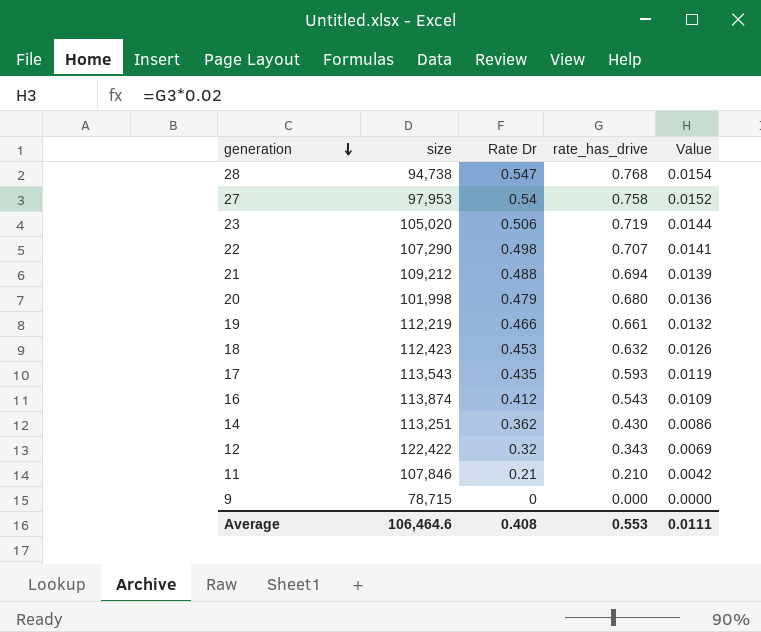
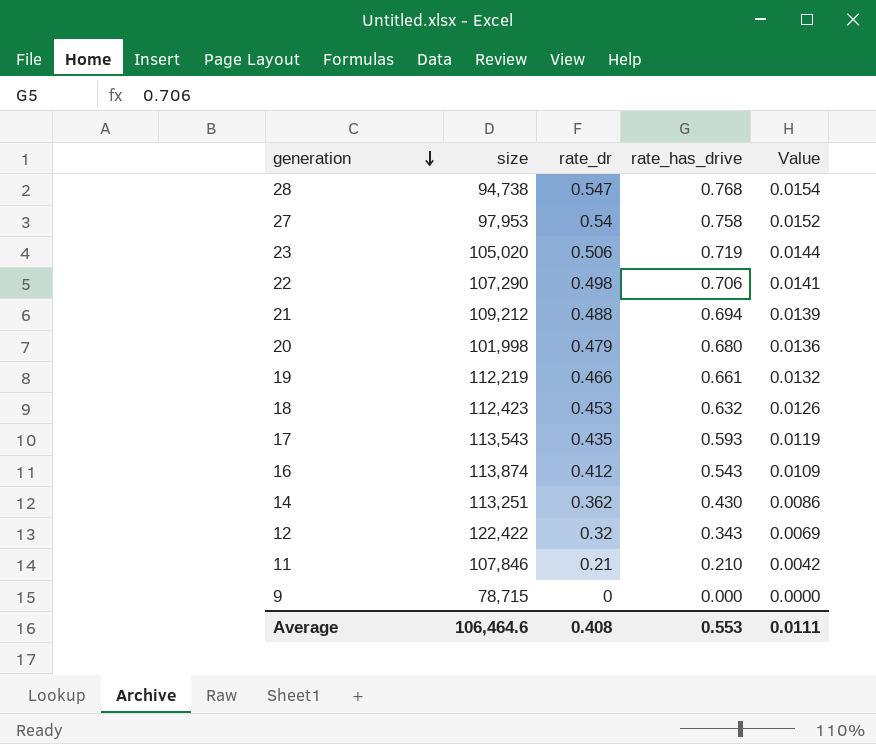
column name: Rate Dr -> rate_dr
22 | rate_has_drive: 0.707 -> 0.706

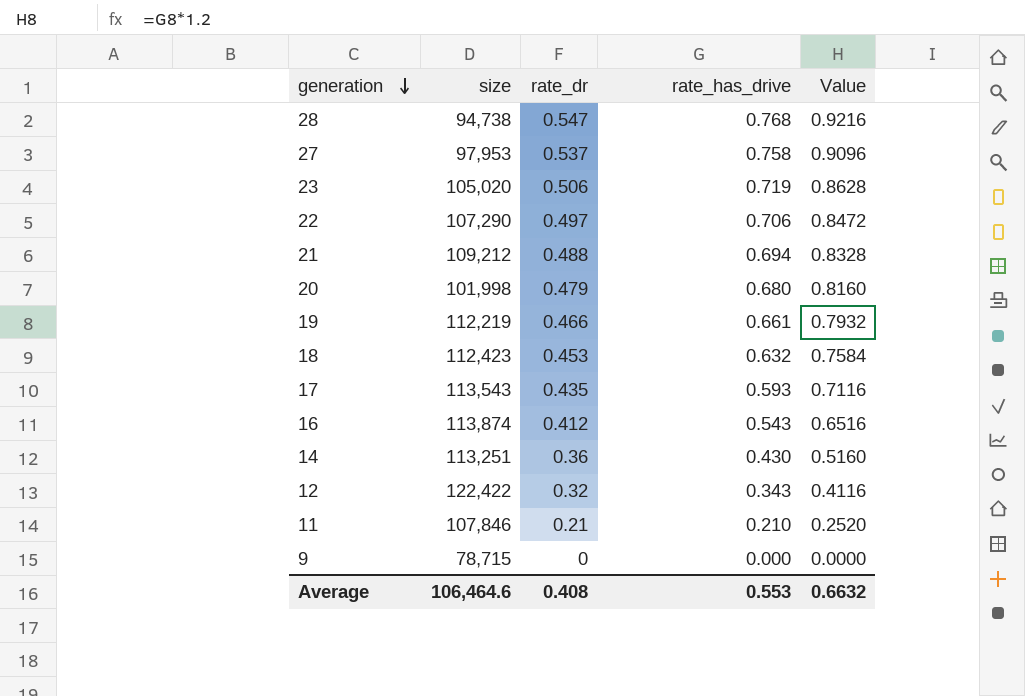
column Value | formula: [rate_has_drive] * 0.02 -> [rate_has_drive] * 1.2
27 | rate_dr: 0.54 -> 0.537
22 | rate_dr: 0.498 -> 0.497
14 | rate_dr: 0.362 -> 0.36
Average | Value: 0.0111 -> 0.6632

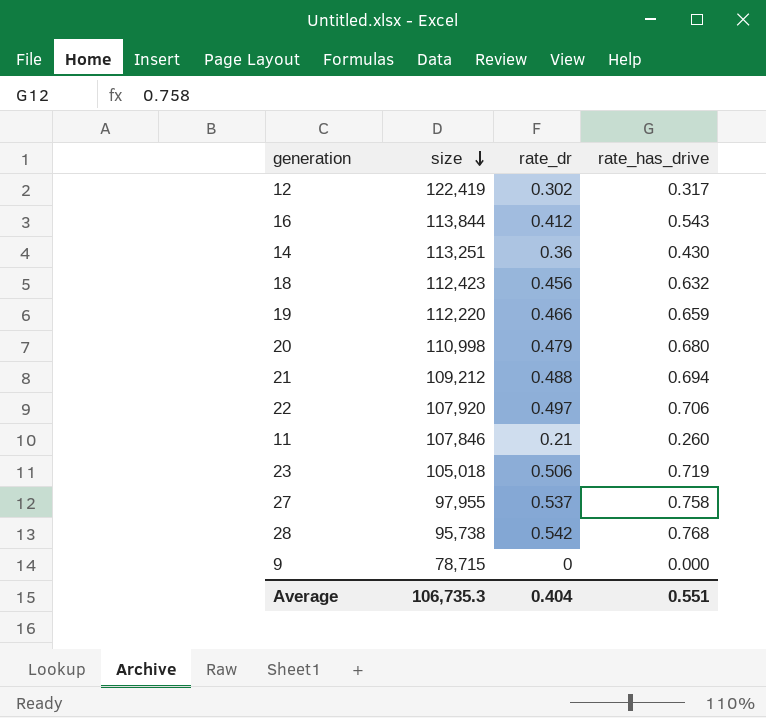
row order: generation descending -> size descending
column Value | formula: [rate_has_drive] * 1.2 -> none
row 17: 113,543 | 0.435 | 0.593 | 0.7116 -> none
12 | size: 122,422 -> 122,419
12 | rate_dr: 0.32 -> 0.302
12 | rate_has_drive: 0.343 -> 0.317
16 | size: 113,874 -> 113,844
18 | rate_dr: 0.453 -> 0.456
19 | size: 112,219 -> 112,220
19 | rate_has_drive: 0.661 -> 0.659
20 | size: 101,998 -> 110,998
22 | size: 107,290 -> 107,920
11 | rate_has_drive: 0.210 -> 0.260
23 | size: 105,020 -> 105,018
27 | size: 97,953 -> 97,955
28 | size: 94,738 -> 95,738
28 | rate_dr: 0.547 -> 0.542
Average | size: 106,464.6 -> 106,735.3
Average | rate_dr: 0.408 -> 0.404
Average | rate_has_drive: 0.553 -> 0.551

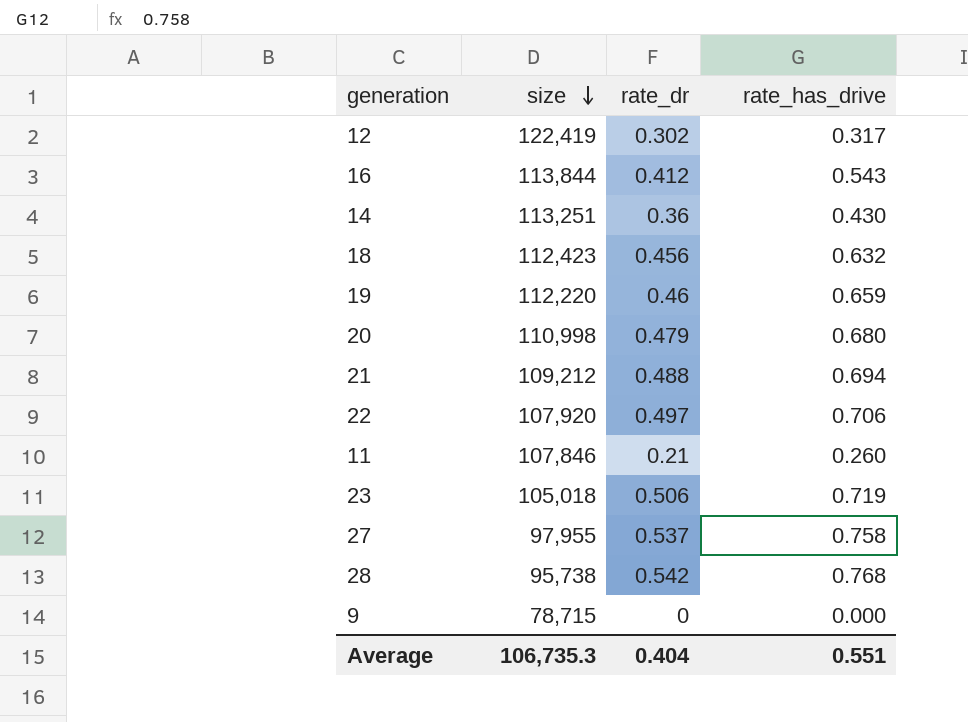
19 | rate_dr: 0.466 -> 0.46

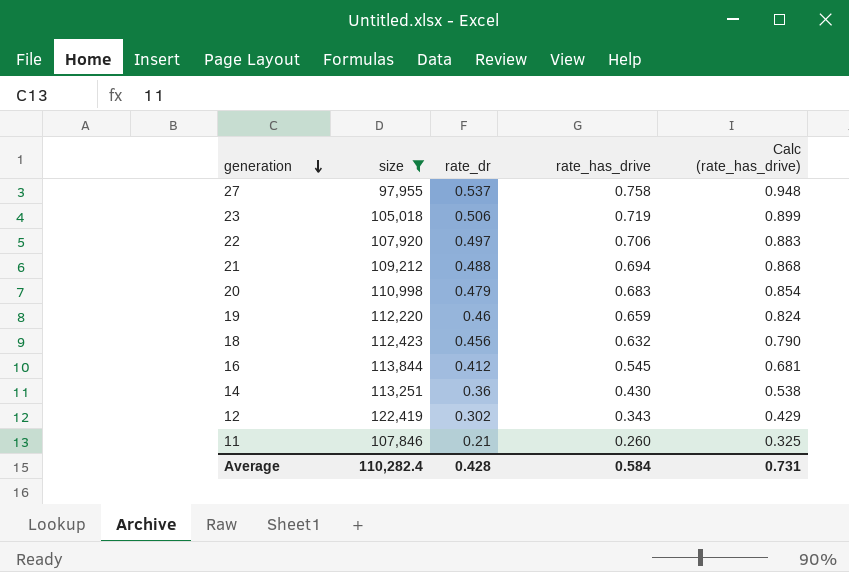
filter: none -> size >= 97,955
row order: size descending -> generation descending
column Calc (rate_has_drive) | formula: none -> [rate_has_drive] * 1.25
20 | rate_has_drive: 0.680 -> 0.683
16 | rate_has_drive: 0.543 -> 0.545
12 | rate_has_drive: 0.317 -> 0.343
Average | size: 106,735.3 -> 110,282.4
Average | rate_dr: 0.404 -> 0.428
Average | rate_has_drive: 0.551 -> 0.584

